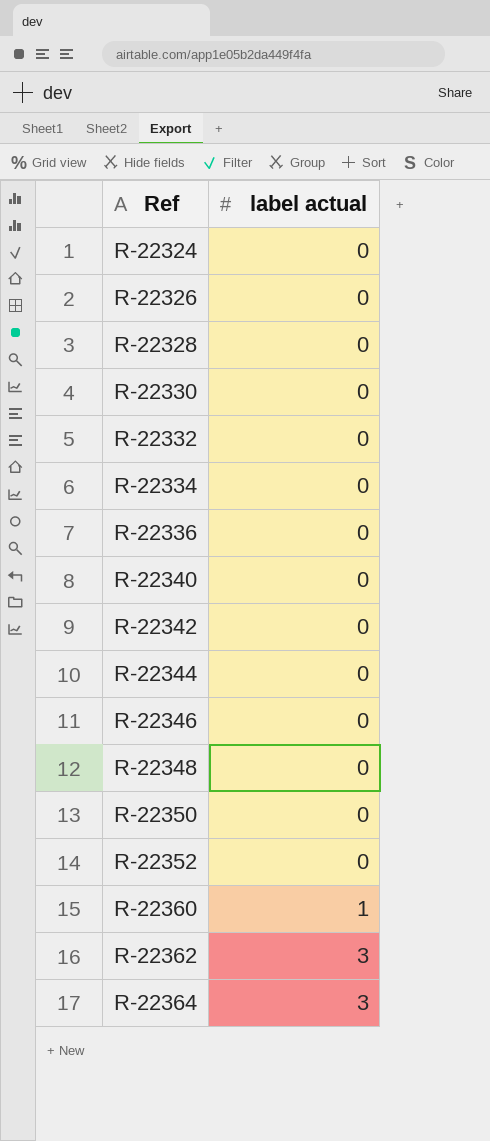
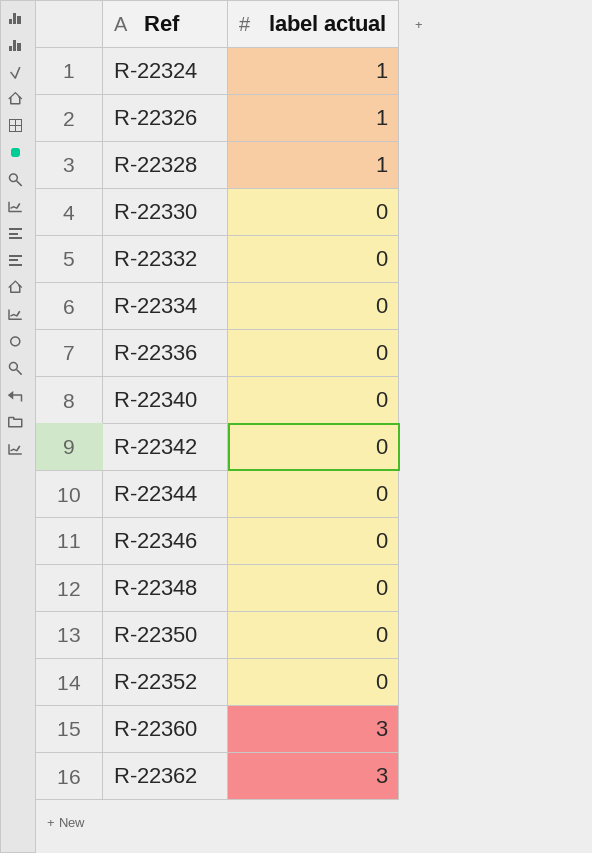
row R-22364: 3 -> none
R-22324 | label actual: 0 -> 1
R-22326 | label actual: 0 -> 1
R-22328 | label actual: 0 -> 1
R-22360 | label actual: 1 -> 3

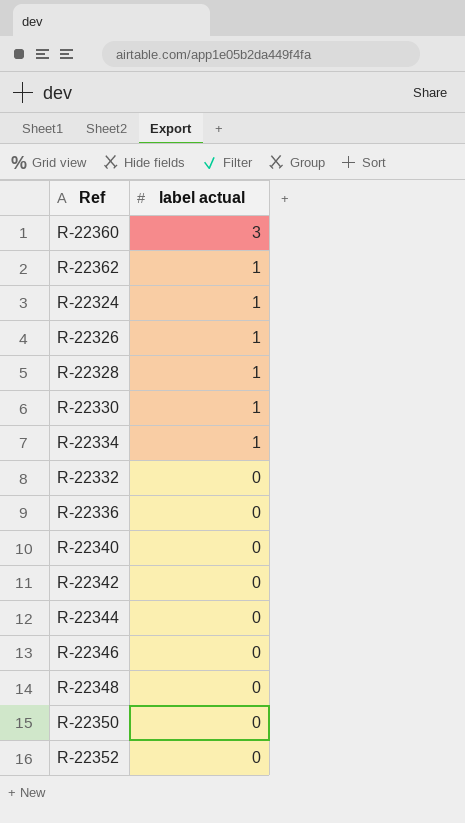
row order: Ref ascending -> label actual descending
R-22362 | label actual: 3 -> 1
R-22330 | label actual: 0 -> 1
R-22334 | label actual: 0 -> 1

